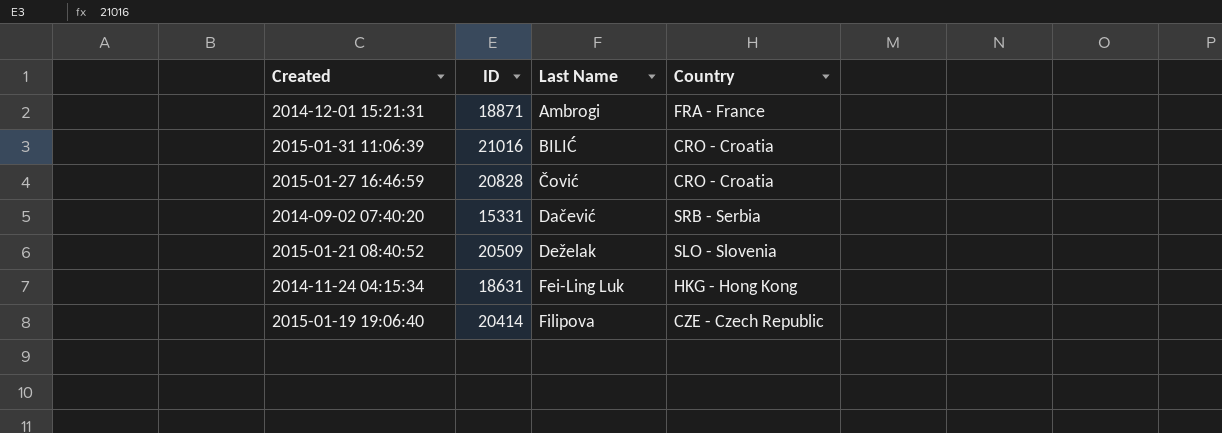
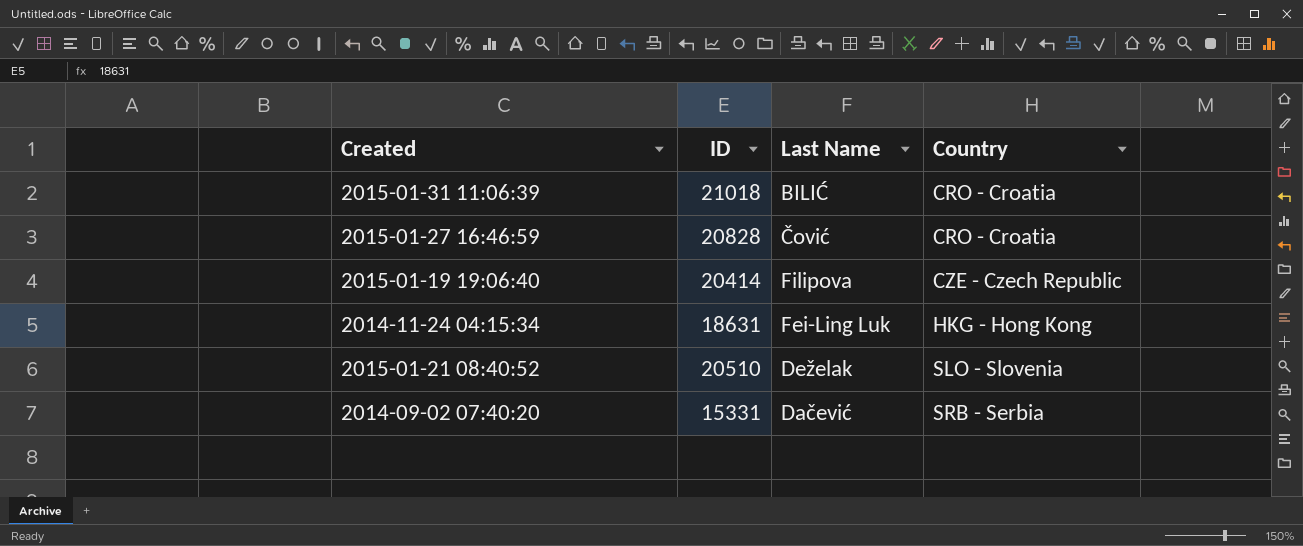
row order: Last Name ascending -> Country ascending
row 2014-12-01 15:21:31: 18871 | Ambrogi | FRA - France -> none
2015-01-31 11:06:39 | ID: 21016 -> 21018
2015-01-21 08:40:52 | ID: 20509 -> 20510

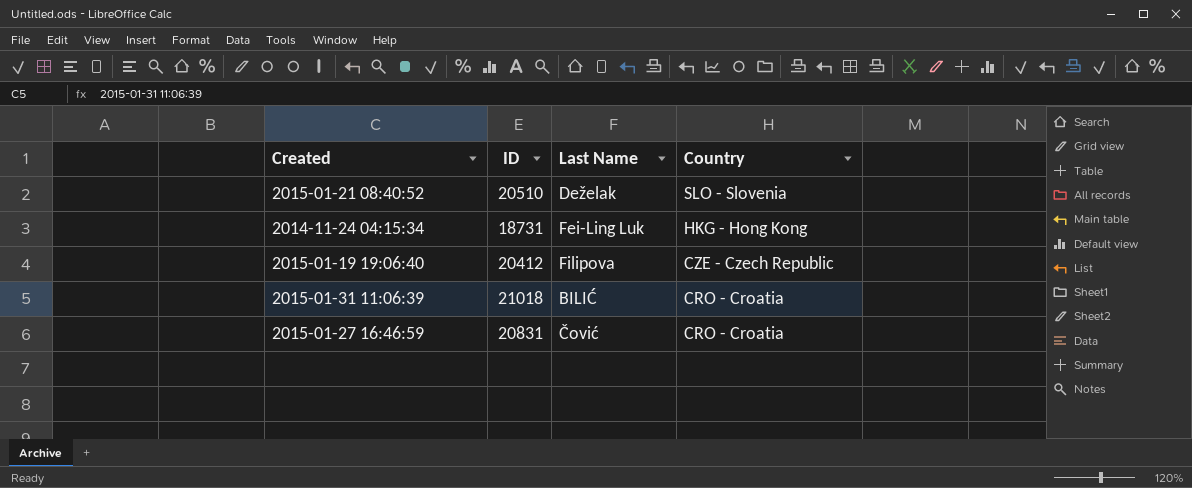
row order: Country ascending -> Country descending
row 2014-09-02 07:40:20: 15331 | Dačević | SRB - Serbia -> none
2014-11-24 04:15:34 | ID: 18631 -> 18731
2015-01-19 19:06:40 | ID: 20414 -> 20412
2015-01-27 16:46:59 | ID: 20828 -> 20831

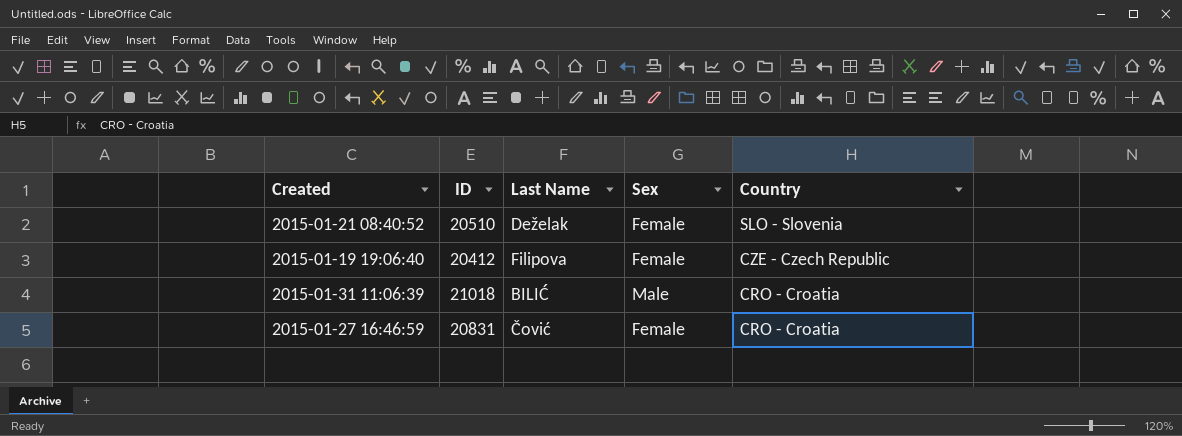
column Sex | position: none -> 4
row 2014-11-24 04:15:34: 18731 | Fei-Ling Luk | HKG - Hong Kong -> none

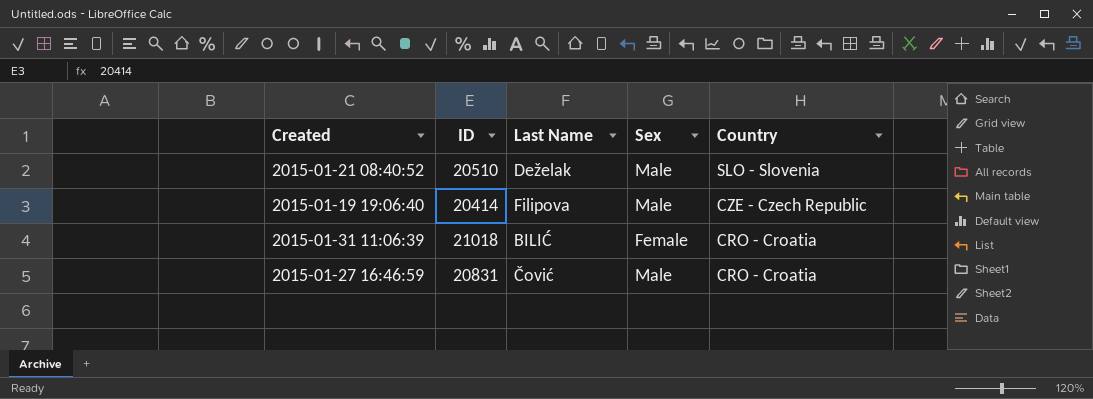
2015-01-21 08:40:52 | Sex: Female -> Male
2015-01-19 19:06:40 | ID: 20412 -> 20414
2015-01-19 19:06:40 | Sex: Female -> Male
2015-01-31 11:06:39 | Sex: Male -> Female
2015-01-27 16:46:59 | Sex: Female -> Male

